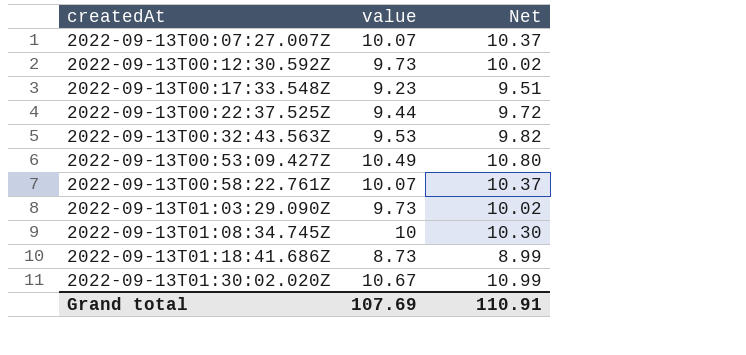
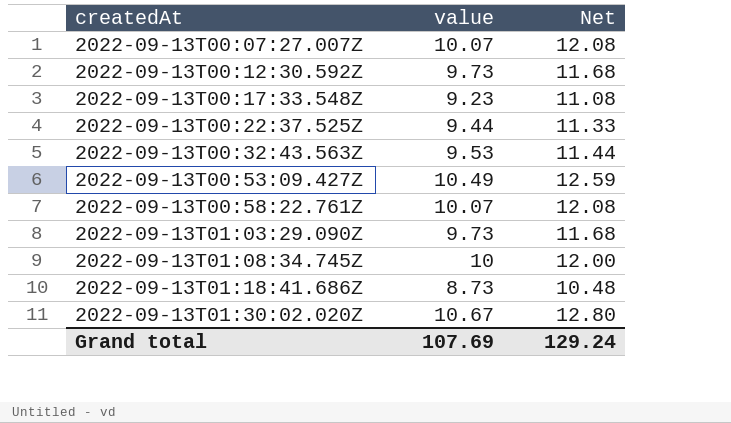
column Net | formula: [value] * 1.03 -> [value] * 1.2
Grand total | Net: 110.91 -> 129.24

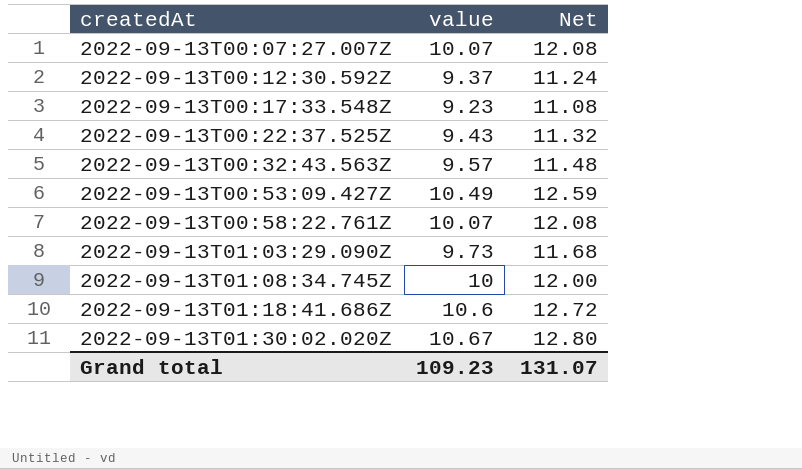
2022-09-13T00:12:30.592Z | value: 9.73 -> 9.37
2022-09-13T00:12:30.592Z | Net: 11.68 -> 11.24
2022-09-13T00:22:37.525Z | value: 9.44 -> 9.43
2022-09-13T00:22:37.525Z | Net: 11.33 -> 11.32
2022-09-13T00:32:43.563Z | value: 9.53 -> 9.57
2022-09-13T00:32:43.563Z | Net: 11.44 -> 11.48
2022-09-13T01:18:41.686Z | value: 8.73 -> 10.6
2022-09-13T01:18:41.686Z | Net: 10.48 -> 12.72
Grand total | value: 107.69 -> 109.23
Grand total | Net: 129.24 -> 131.07

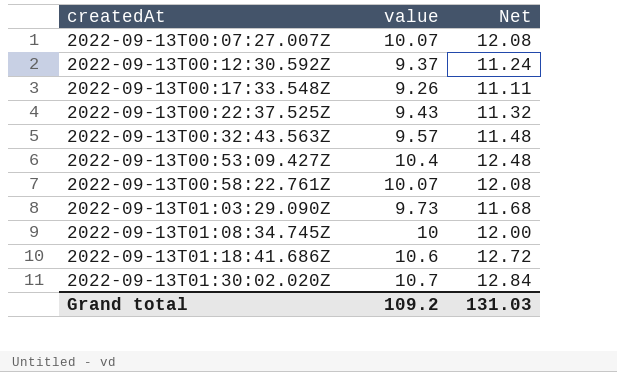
2022-09-13T00:17:33.548Z | value: 9.23 -> 9.26
2022-09-13T00:17:33.548Z | Net: 11.08 -> 11.11
2022-09-13T00:53:09.427Z | value: 10.49 -> 10.4
2022-09-13T00:53:09.427Z | Net: 12.59 -> 12.48
2022-09-13T01:30:02.020Z | value: 10.67 -> 10.7
2022-09-13T01:30:02.020Z | Net: 12.80 -> 12.84
Grand total | value: 109.23 -> 109.2
Grand total | Net: 131.07 -> 131.03

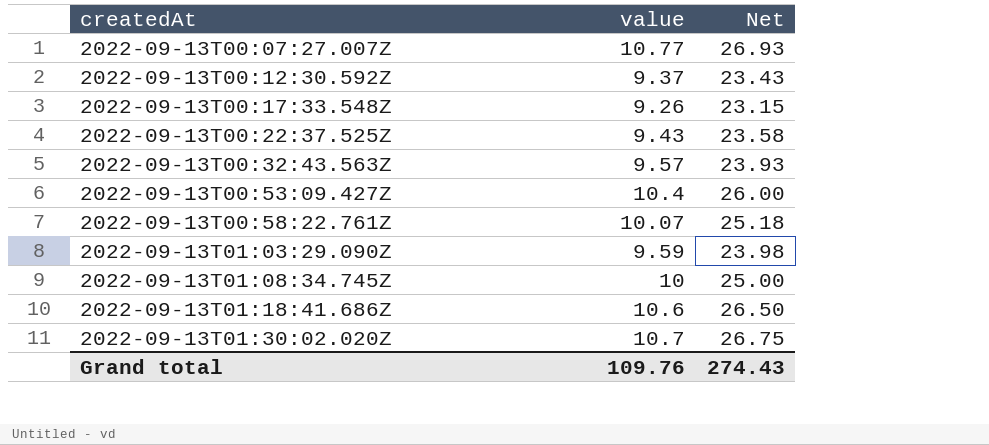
column Net | formula: [value] * 1.2 -> [value] * 2.5
2022-09-13T00:07:27.007Z | value: 10.07 -> 10.77
2022-09-13T01:03:29.090Z | value: 9.73 -> 9.59
Grand total | value: 109.2 -> 109.76
Grand total | Net: 131.03 -> 274.43

